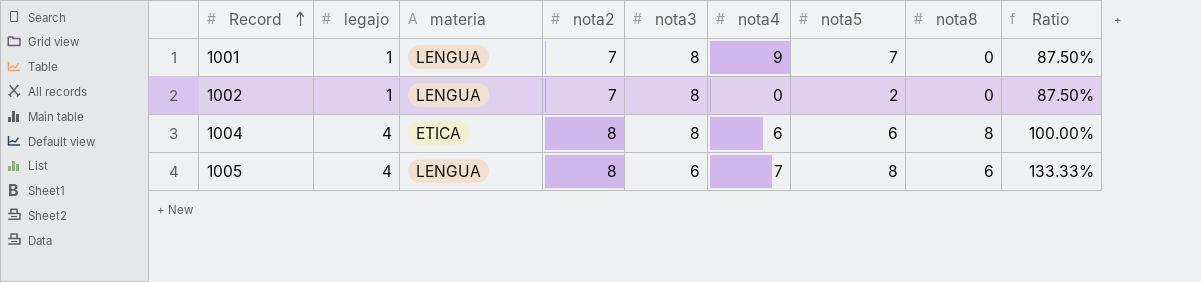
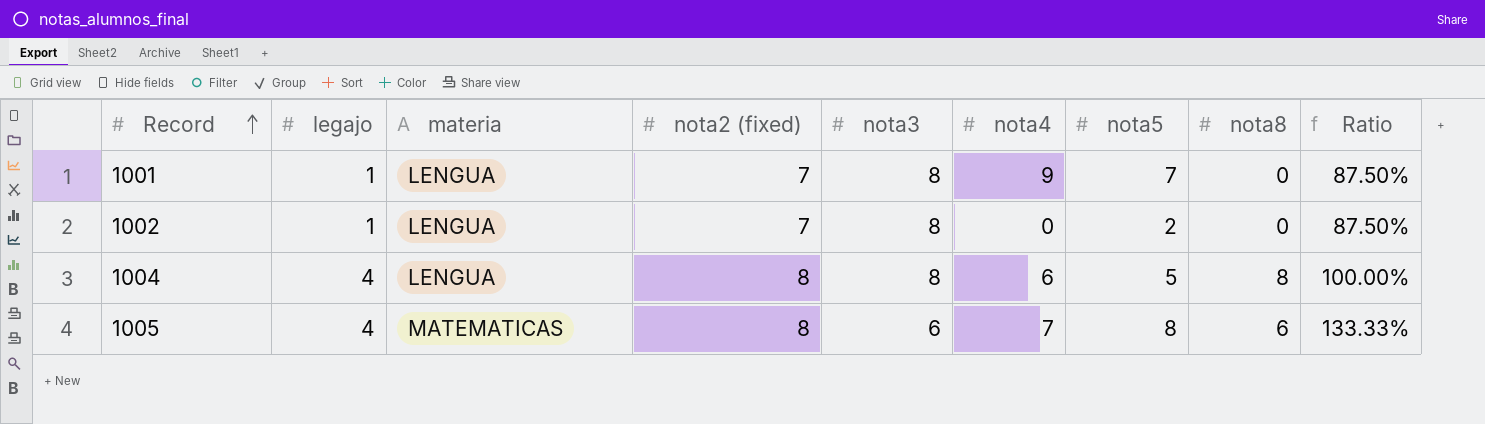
column name: nota2 -> nota2 (fixed)
1004 | materia: ETICA -> LENGUA
1004 | nota5: 6 -> 5
1005 | materia: LENGUA -> MATEMATICAS

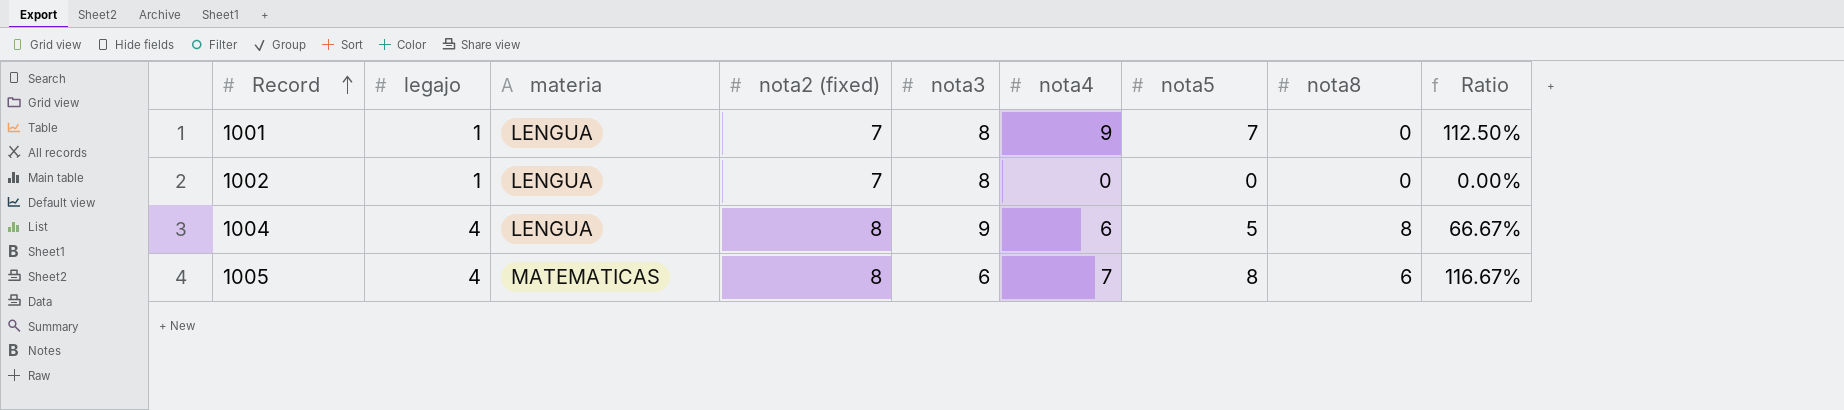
column Ratio | formula: [nota2 (fixed)] / [nota3] -> [nota4] / [nota3]
1002 | nota5: 2 -> 0
1004 | nota3: 8 -> 9

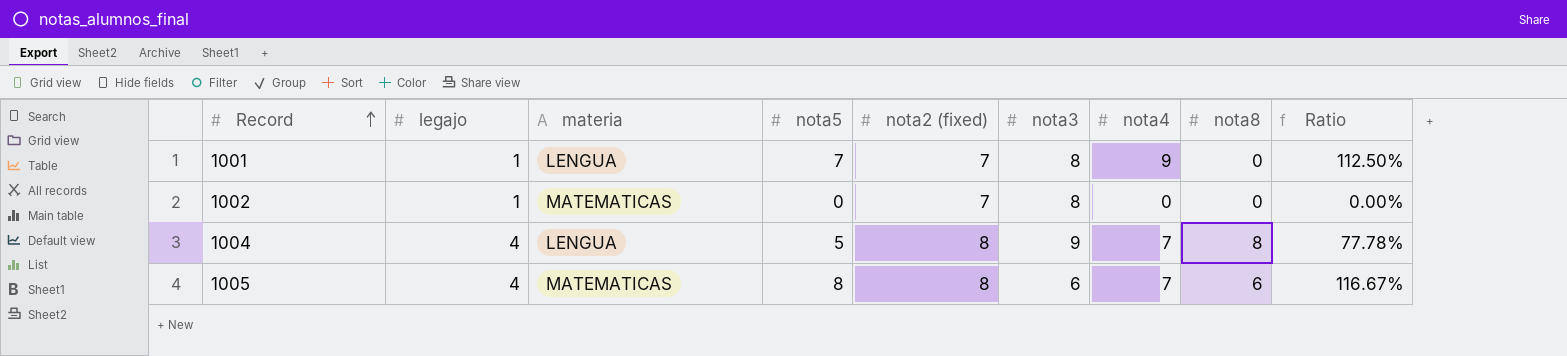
column nota5 | position: 7 -> 4
1002 | materia: LENGUA -> MATEMATICAS
1004 | nota4: 6 -> 7
1004 | Ratio: 66.67% -> 77.78%

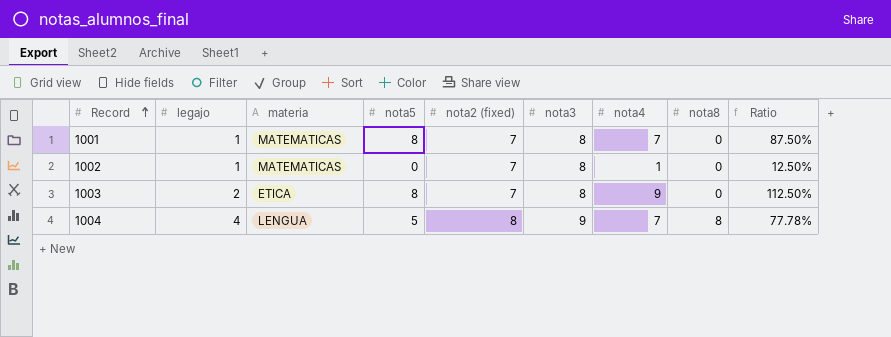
row 1005: 4 | MATEMATICAS | 8 | 8 | 6 | 7 | 6 | 116.67% -> none
1001 | materia: LENGUA -> MATEMATICAS
1001 | nota5: 7 -> 8
1001 | nota4: 9 -> 7
1001 | Ratio: 112.50% -> 87.50%
1002 | nota4: 0 -> 1
1002 | Ratio: 0.00% -> 12.50%
row 1003: none -> 2 | ETICA | 8 | 7 | 8 | 9 | 0 | 112.50%

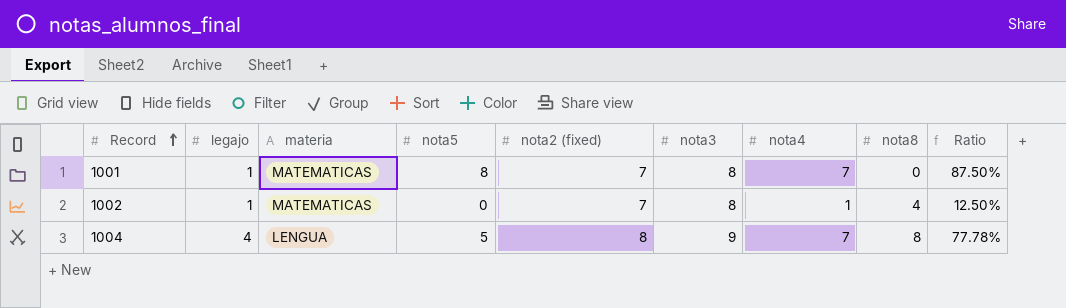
row 1003: 2 | ETICA | 8 | 7 | 8 | 9 | 0 | 112.50% -> none
1002 | nota8: 0 -> 4

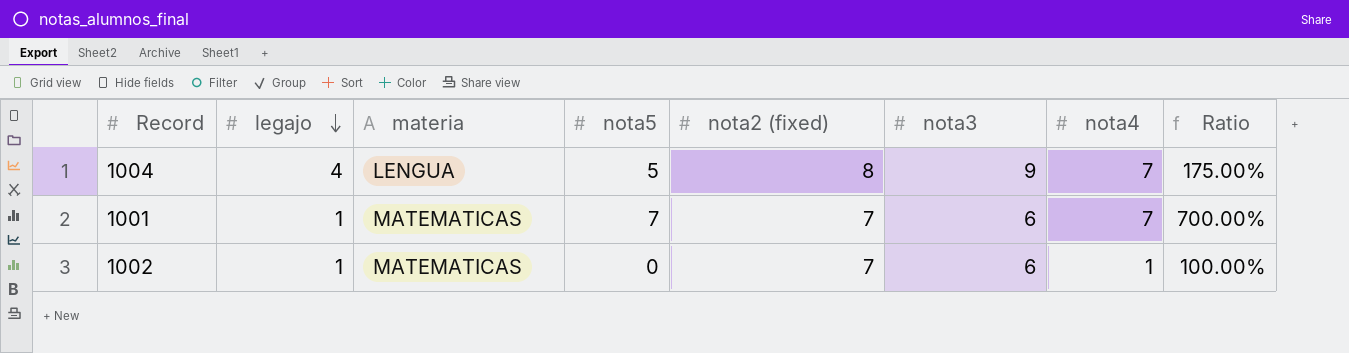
row order: Record ascending -> legajo descending
column nota8 | position: 8 -> none
column Ratio | formula: [nota4] / [nota3] -> [nota4] / [legajo]
1001 | nota5: 8 -> 7
1001 | nota3: 8 -> 6
1002 | nota3: 8 -> 6

